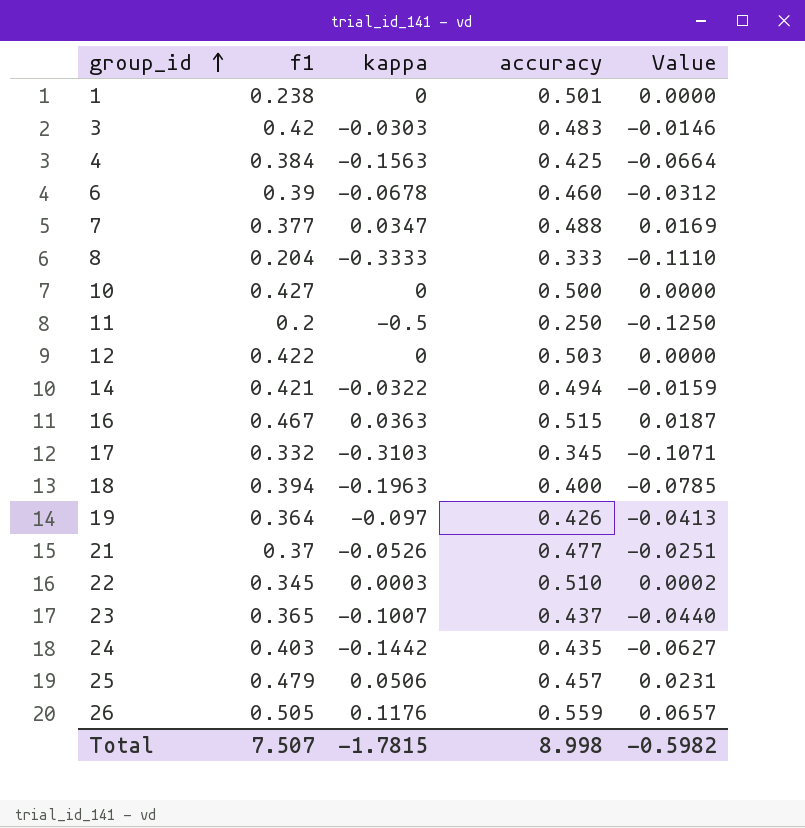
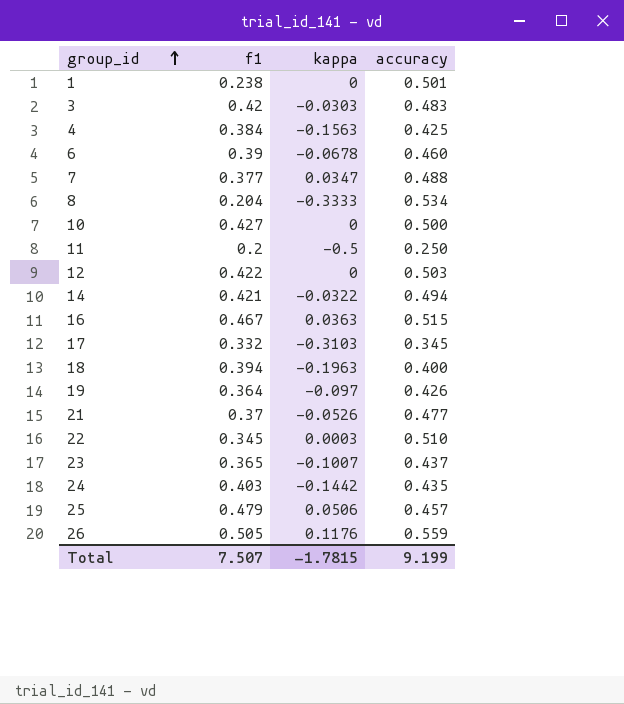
column Value | formula: [kappa] * [accuracy] -> none
8 | accuracy: 0.333 -> 0.534
Total | accuracy: 8.998 -> 9.199

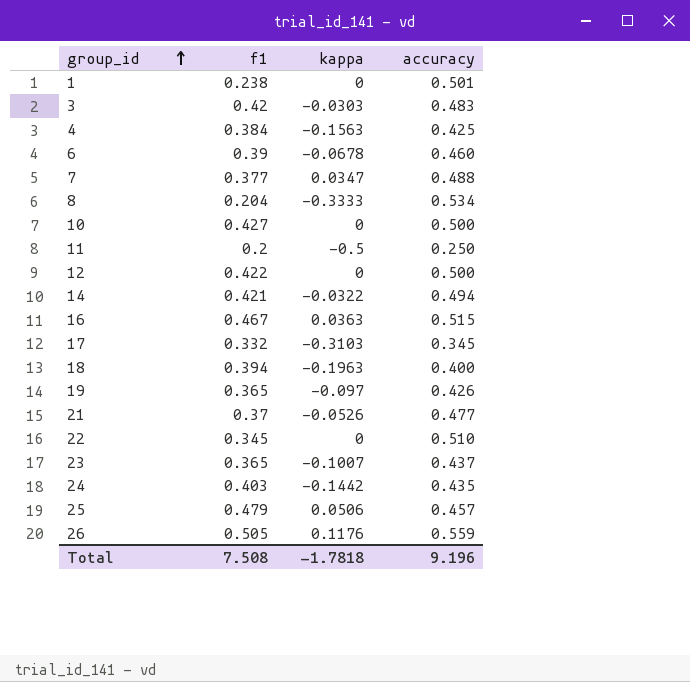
12 | accuracy: 0.503 -> 0.500
19 | f1: 0.364 -> 0.365
22 | kappa: 0.0003 -> 0
Total | f1: 7.507 -> 7.508
Total | kappa: -1.7815 -> -1.7818
Total | accuracy: 9.199 -> 9.196

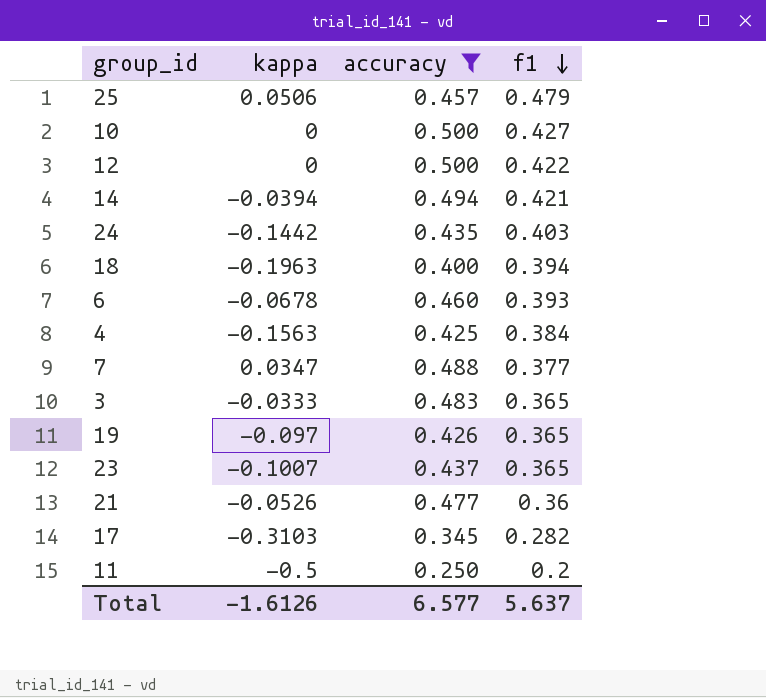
filter: none -> accuracy <= 0.500
row order: group_id ascending -> f1 descending
column f1 | position: 2 -> 4
14 | kappa: -0.0322 -> -0.0394
6 | f1: 0.39 -> 0.393
3 | kappa: -0.0303 -> -0.0333
3 | f1: 0.42 -> 0.365
21 | f1: 0.37 -> 0.36
17 | f1: 0.332 -> 0.282
Total | kappa: -1.7818 -> -1.6126
Total | accuracy: 9.196 -> 6.577
Total | f1: 7.508 -> 5.637

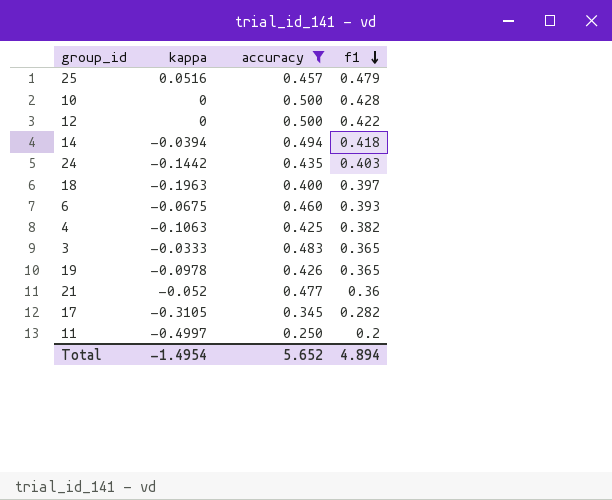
row 7: 0.0347 | 0.488 | 0.377 -> none
row 23: -0.1007 | 0.437 | 0.365 -> none
25 | kappa: 0.0506 -> 0.0516
10 | f1: 0.427 -> 0.428
14 | f1: 0.421 -> 0.418
18 | f1: 0.394 -> 0.397
6 | kappa: -0.0678 -> -0.0675
4 | kappa: -0.1563 -> -0.1063
4 | f1: 0.384 -> 0.382
19 | kappa: -0.097 -> -0.0978
21 | kappa: -0.0526 -> -0.052
17 | kappa: -0.3103 -> -0.3105
11 | kappa: -0.5 -> -0.4997
Total | kappa: -1.6126 -> -1.4954
Total | accuracy: 6.577 -> 5.652
Total | f1: 5.637 -> 4.894

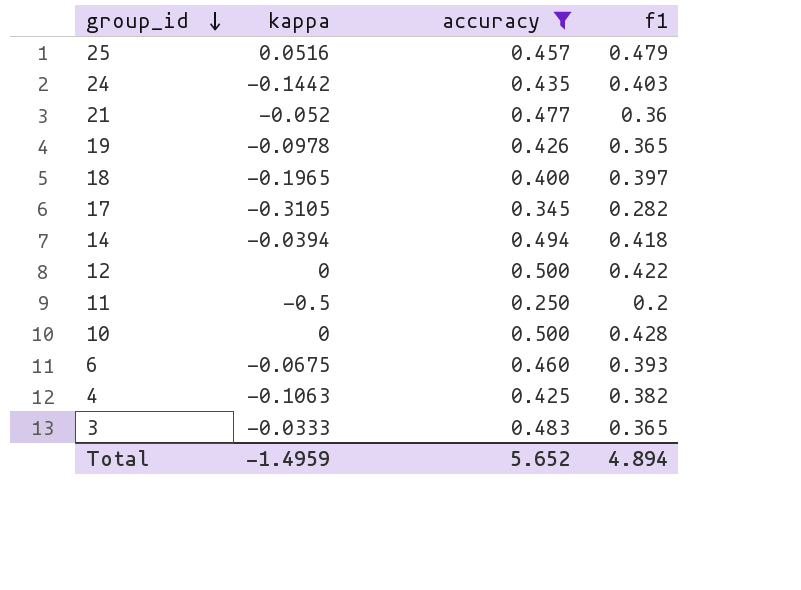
row order: f1 descending -> group_id descending
18 | kappa: -0.1963 -> -0.1965
11 | kappa: -0.4997 -> -0.5
Total | kappa: -1.4954 -> -1.4959

